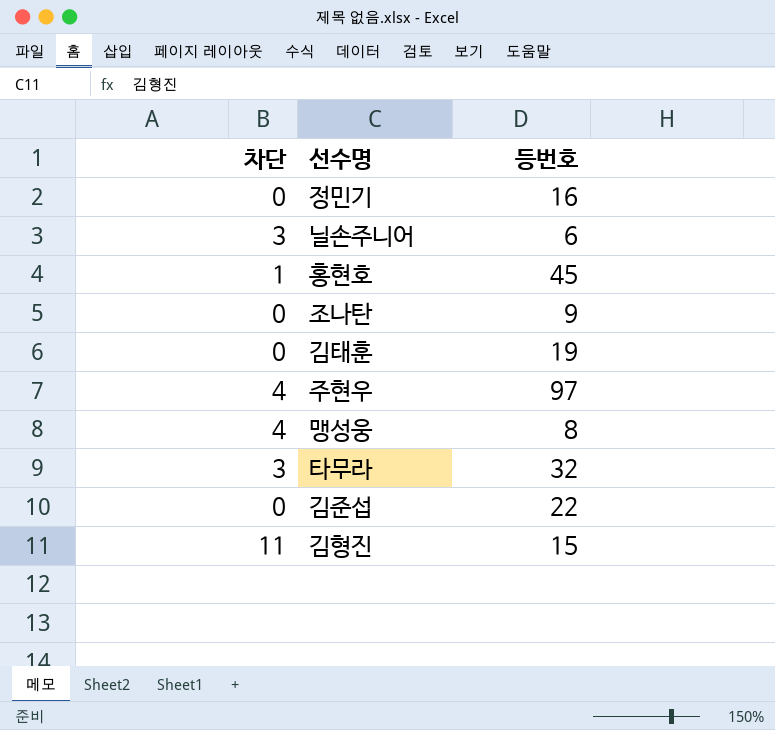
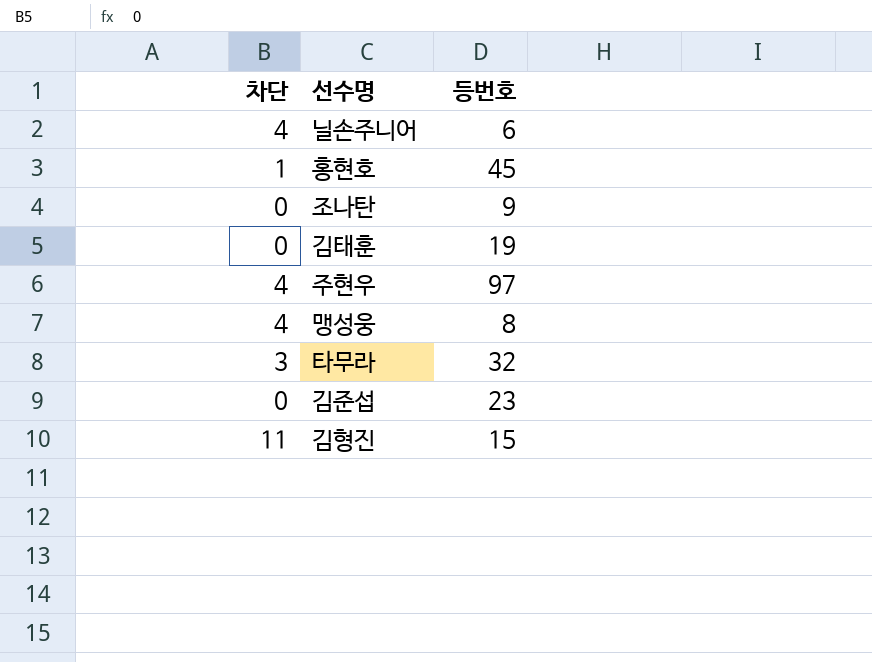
row 정민기: 0 | 16 -> none
닐손주니어 | 차단: 3 -> 4
김준섭 | 등번호: 22 -> 23

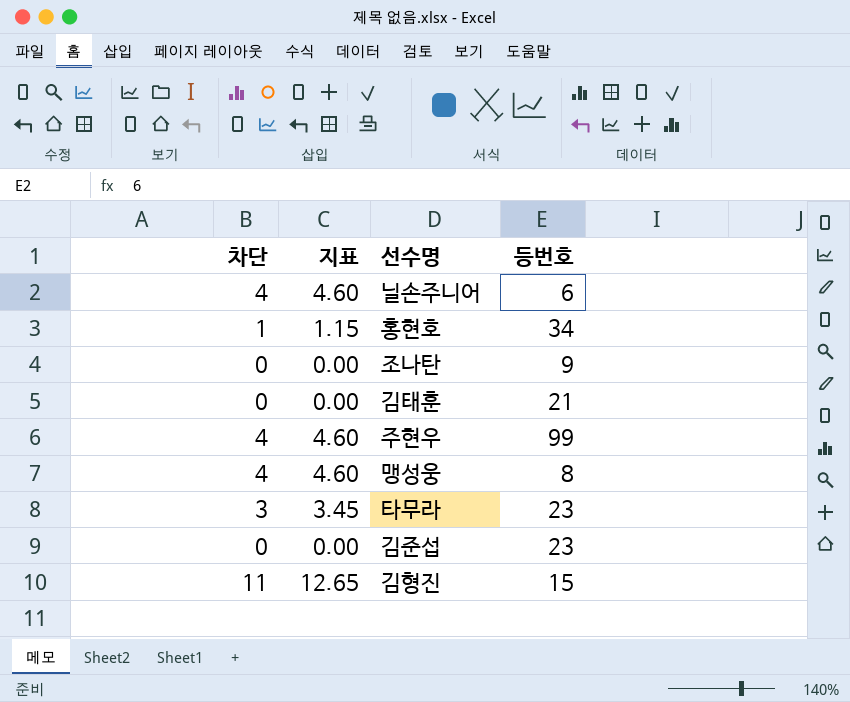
column 지표 | formula: none -> [차단] * 1.15
홍현호 | 등번호: 45 -> 34
김태훈 | 등번호: 19 -> 21
주현우 | 등번호: 97 -> 99
타무라 | 등번호: 32 -> 23

